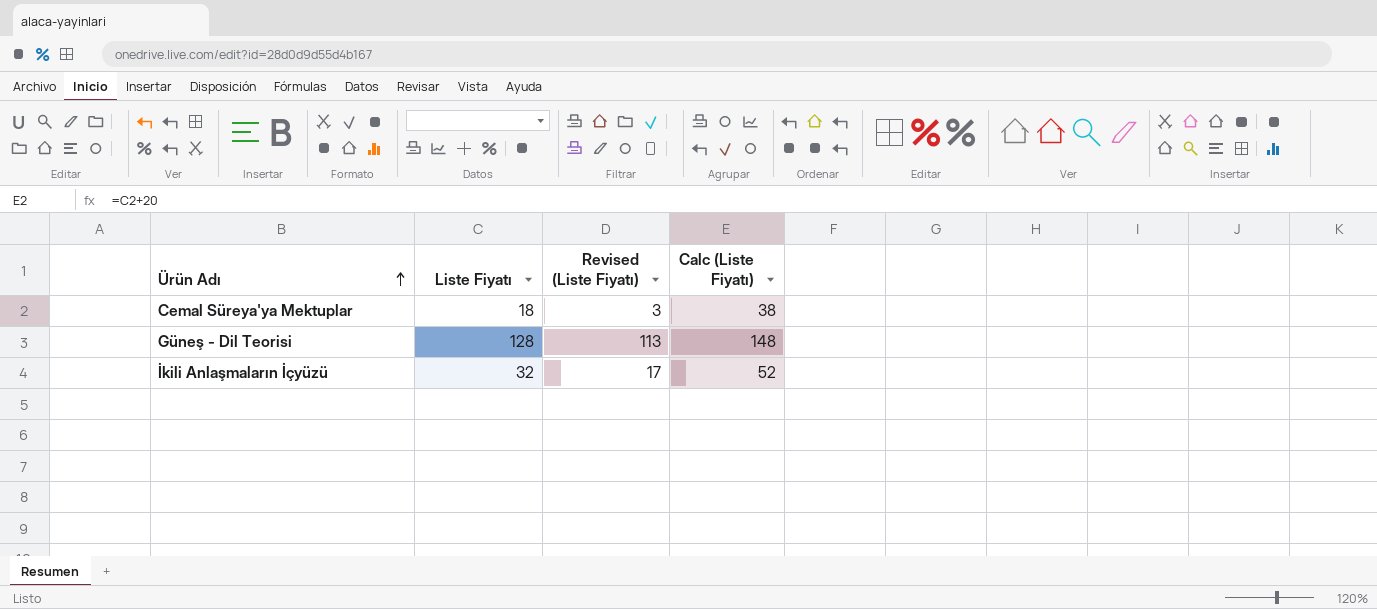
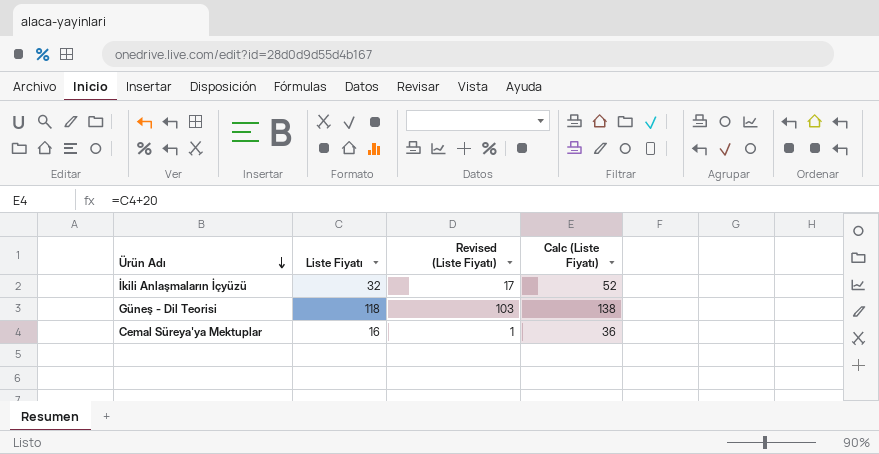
row order: Ürün Adı ascending -> Ürün Adı descending
Güneş - Dil Teorisi | Liste Fiyatı: 128 -> 118
Güneş - Dil Teorisi | Revised (Liste Fiyatı): 113 -> 103
Güneş - Dil Teorisi | Calc (Liste Fiyatı): 148 -> 138
Cemal Süreya'ya Mektuplar | Liste Fiyatı: 18 -> 16
Cemal Süreya'ya Mektuplar | Revised (Liste Fiyatı): 3 -> 1
Cemal Süreya'ya Mektuplar | Calc (Liste Fiyatı): 38 -> 36

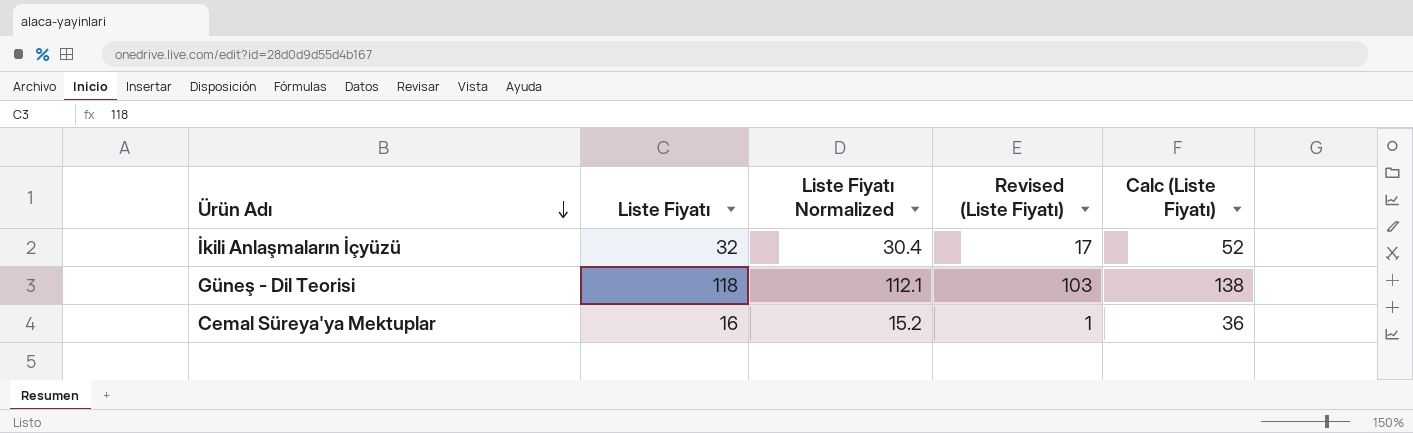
column Liste Fiyatı Normalized | formula: none -> [Liste Fiyatı] * 0.95

